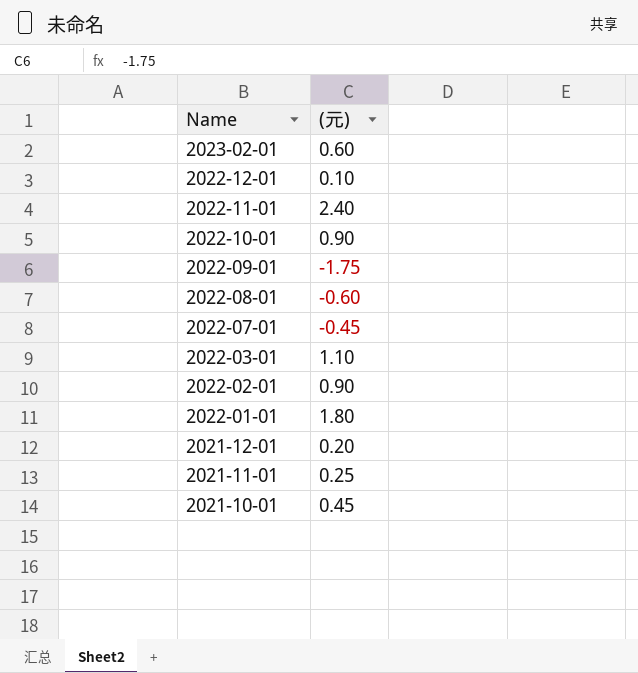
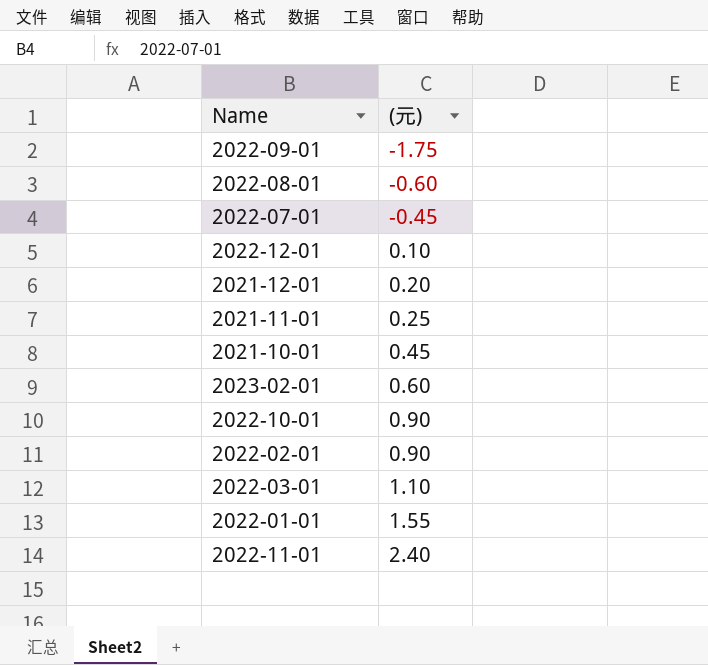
row order: Name descending -> (元) ascending
2022-01-01 | (元): 1.80 -> 1.55

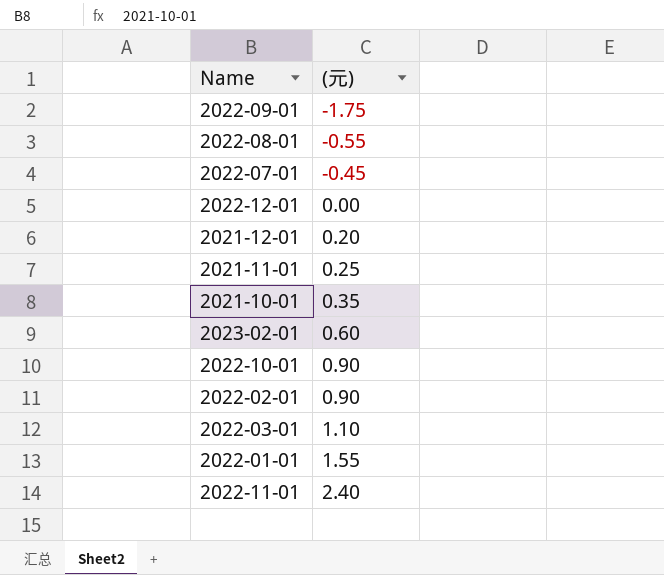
2022-08-01 | (元): -0.60 -> -0.55
2022-12-01 | (元): 0.10 -> 0.00
2021-10-01 | (元): 0.45 -> 0.35

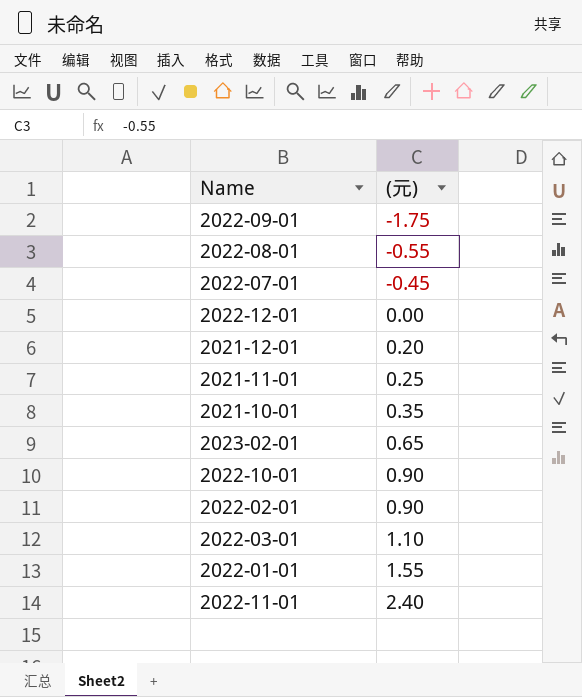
2023-02-01 | (元): 0.60 -> 0.65

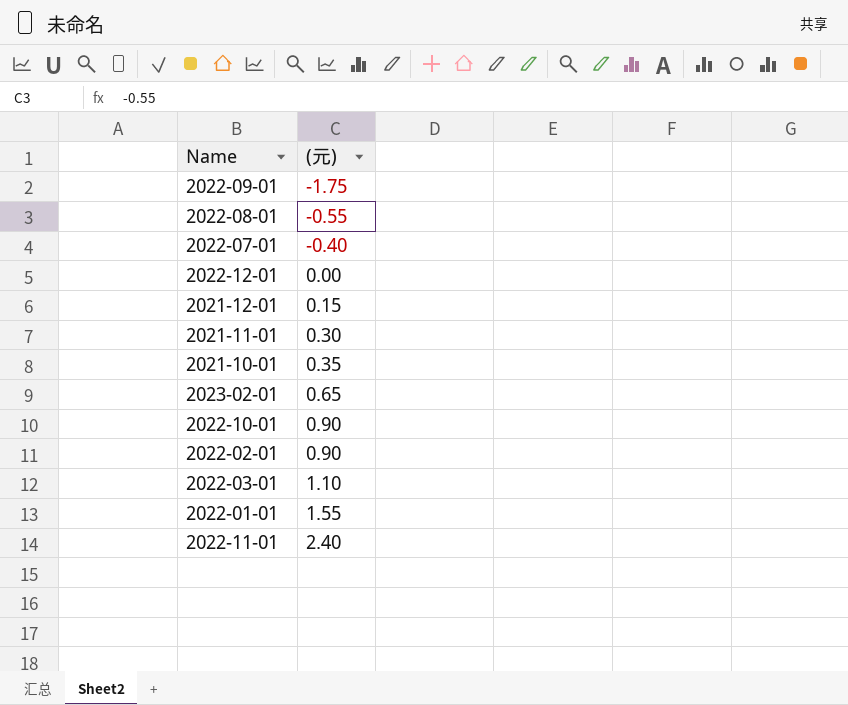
2022-07-01 | (元): -0.45 -> -0.40
2021-12-01 | (元): 0.20 -> 0.15
2021-11-01 | (元): 0.25 -> 0.30

